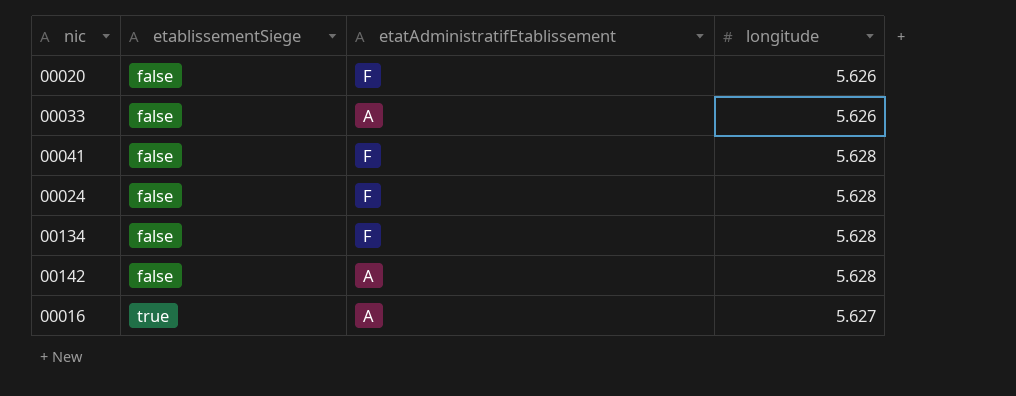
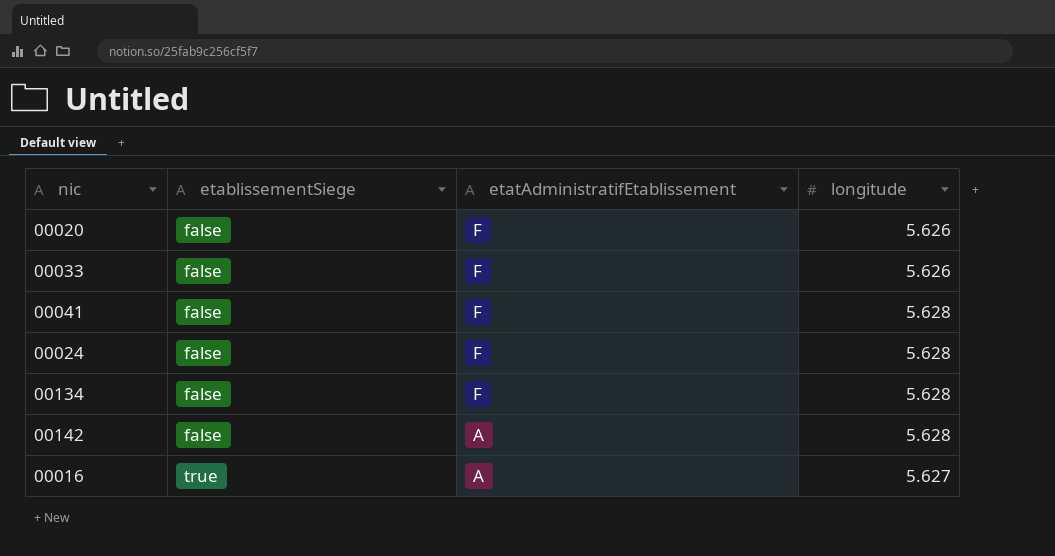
00033 | etatAdministratifEtablissement: A -> F

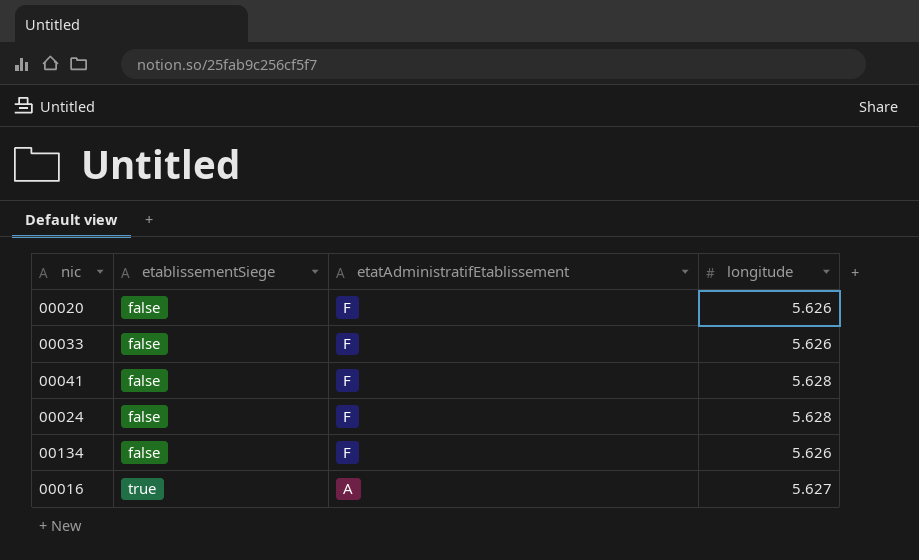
row 00142: false | A | 5.628 -> none
00134 | longitude: 5.628 -> 5.626

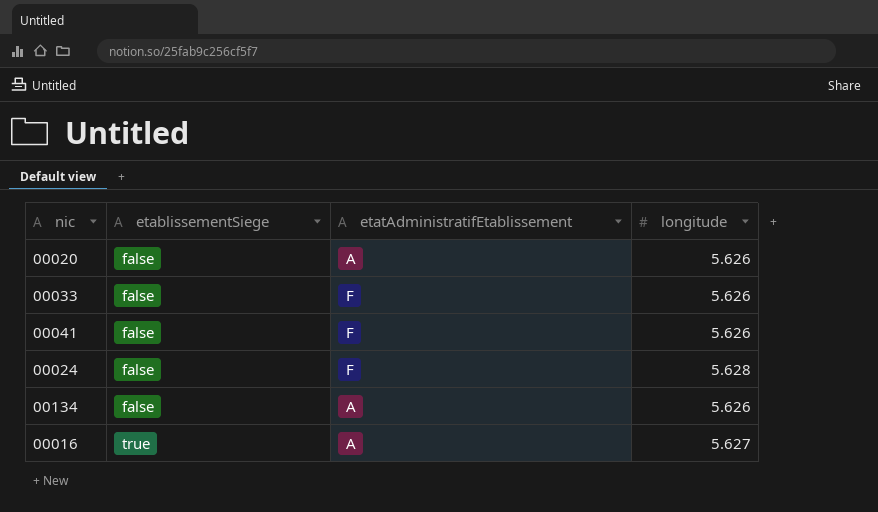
00020 | etatAdministratifEtablissement: F -> A
00041 | longitude: 5.628 -> 5.626
00134 | etatAdministratifEtablissement: F -> A

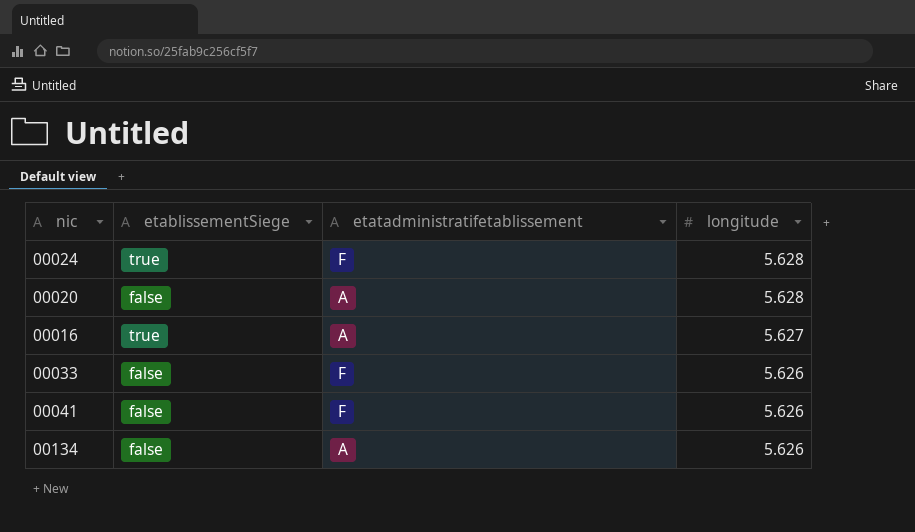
row order: etablissementSiege ascending -> longitude descending
column name: etatAdministratifEtablissement -> etatadministratifetablissement
00024 | etablissementSiege: false -> true
00020 | longitude: 5.626 -> 5.628

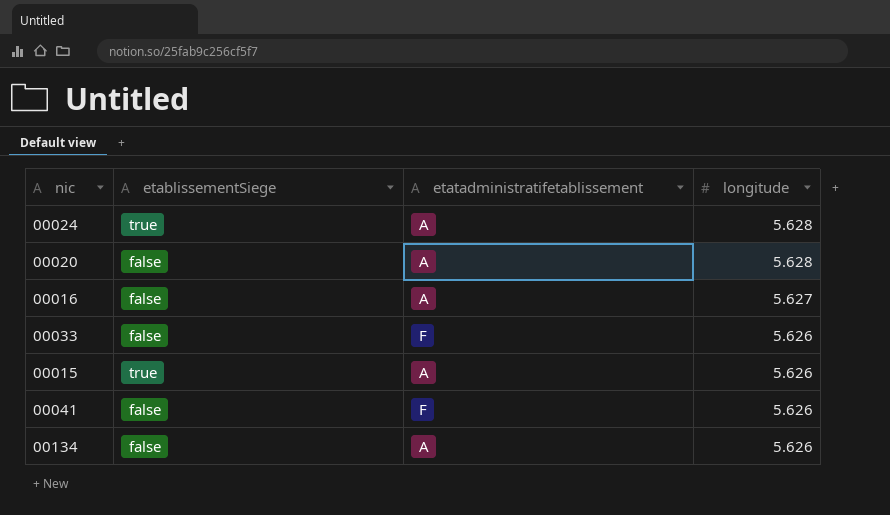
00024 | etatadministratifetablissement: F -> A
00016 | etablissementSiege: true -> false
row 00015: none -> true | A | 5.626

